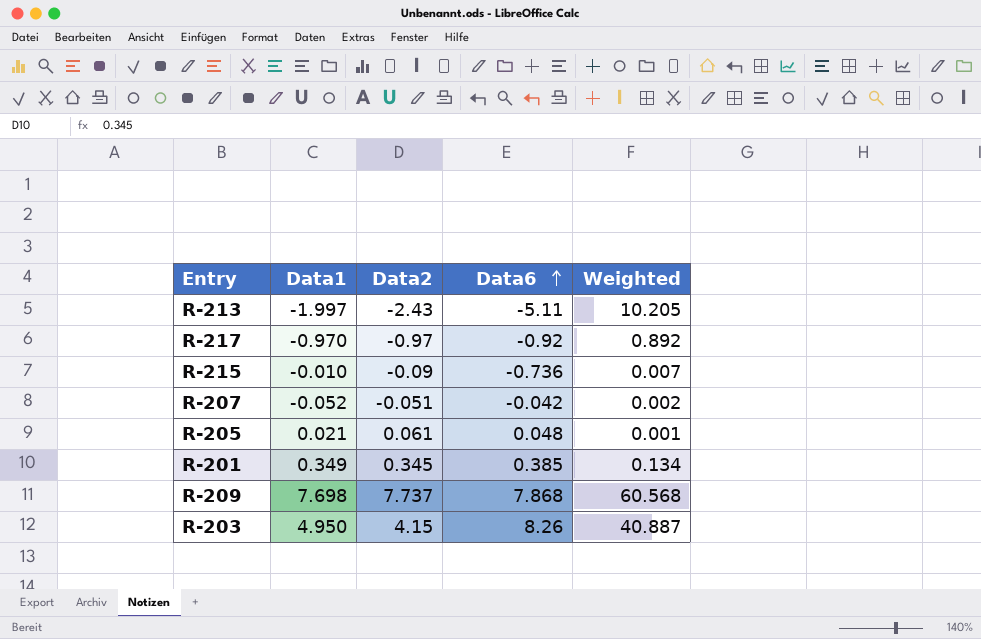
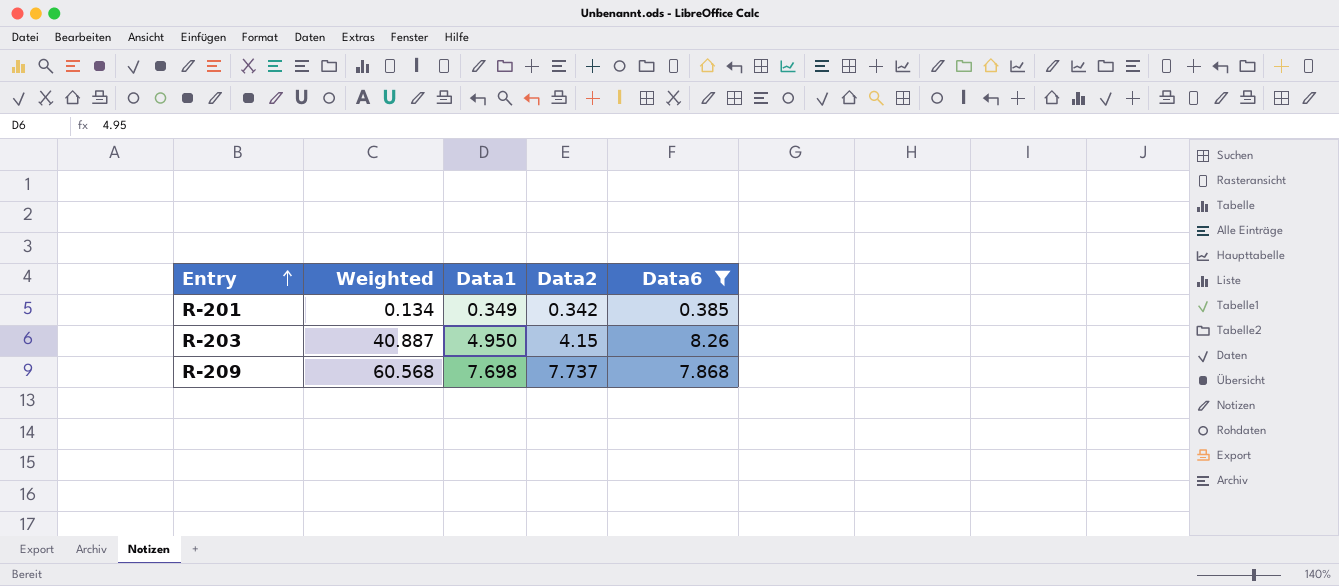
filter: none -> Data6 >= 0.385
row order: Data6 ascending -> Entry ascending
column Weighted | position: 5 -> 2
R-201 | Data2: 0.345 -> 0.342

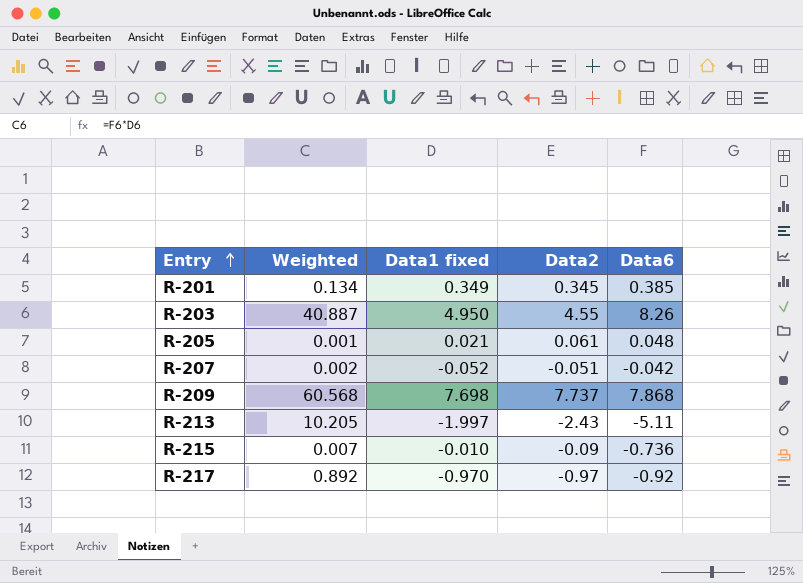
filter: Data6 >= 0.385 -> none
column name: Data1 -> Data1 fixed
R-201 | Data2: 0.342 -> 0.345
R-203 | Data2: 4.15 -> 4.55

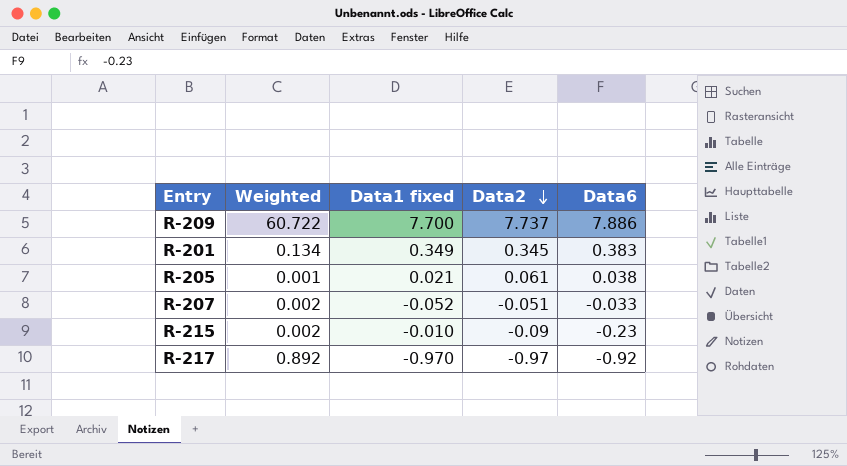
row order: Entry ascending -> Data2 descending
row R-203: 40.887 | 4.950 | 4.55 | 8.26 -> none
row R-213: 10.205 | -1.997 | -2.43 | -5.11 -> none
R-209 | Weighted: 60.568 -> 60.722
R-209 | Data1 fixed: 7.698 -> 7.700
R-209 | Data6: 7.868 -> 7.886
R-201 | Data6: 0.385 -> 0.383
R-205 | Data6: 0.048 -> 0.038
R-207 | Data6: -0.042 -> -0.033
R-215 | Weighted: 0.007 -> 0.002
R-215 | Data6: -0.736 -> -0.23

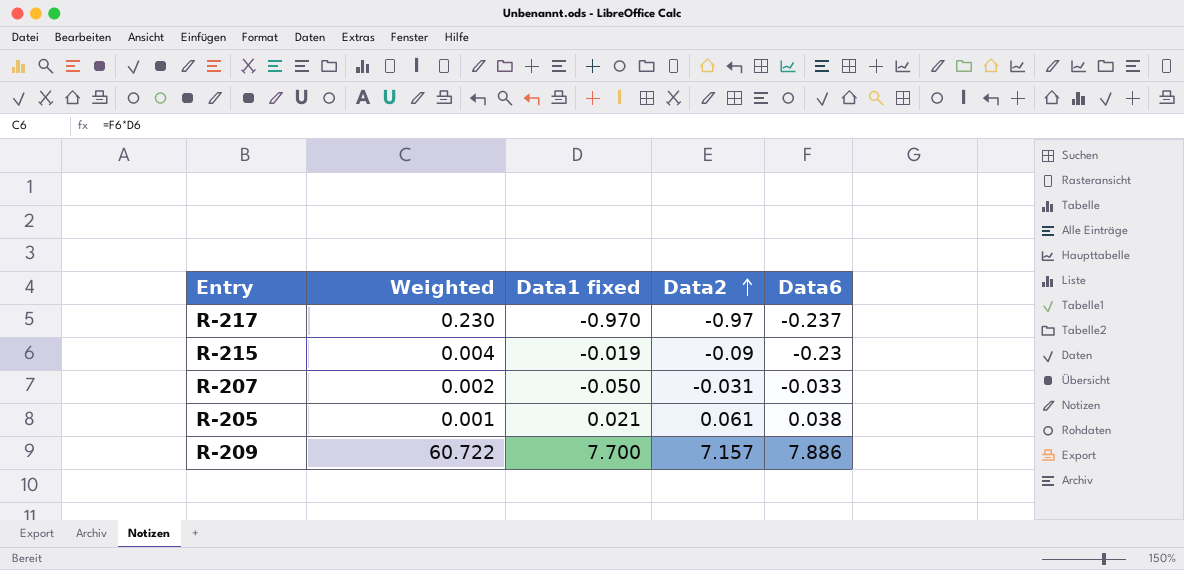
row order: Data2 descending -> Data2 ascending
row R-201: 0.134 | 0.349 | 0.345 | 0.383 -> none
R-217 | Weighted: 0.892 -> 0.230
R-217 | Data6: -0.92 -> -0.237
R-215 | Weighted: 0.002 -> 0.004
R-215 | Data1 fixed: -0.010 -> -0.019
R-207 | Data1 fixed: -0.052 -> -0.050
R-207 | Data2: -0.051 -> -0.031
R-209 | Data2: 7.737 -> 7.157

